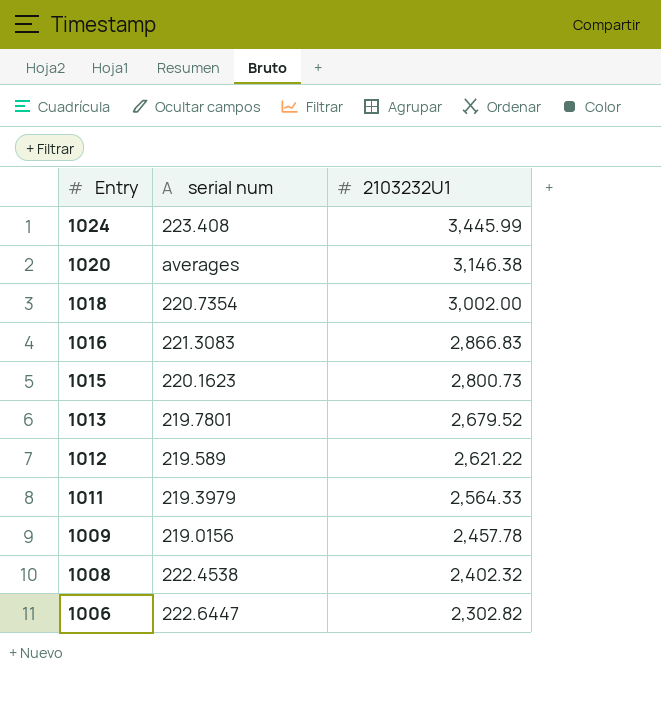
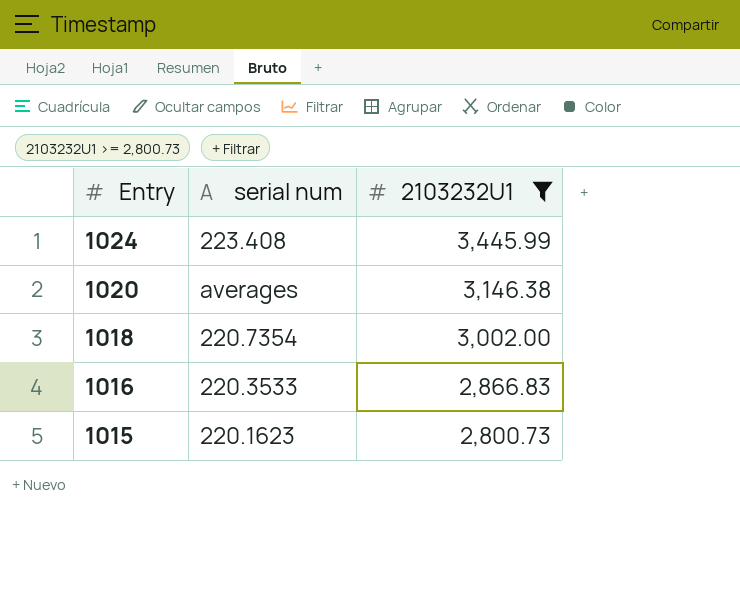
filter: none -> 2103232U1 >= 2,800.73
1016 | serial num: 221.3083 -> 220.3533

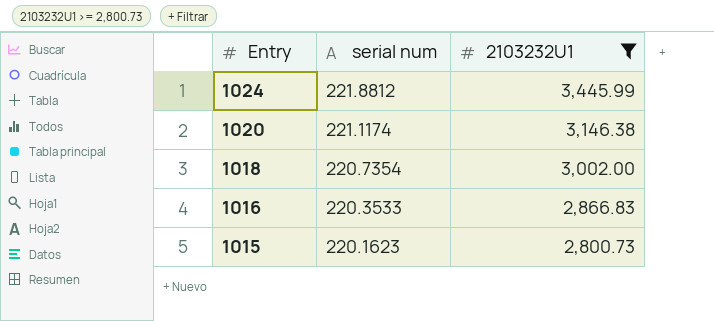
1024 | serial num: 223.408 -> 221.8812
1020 | serial num: averages -> 221.1174

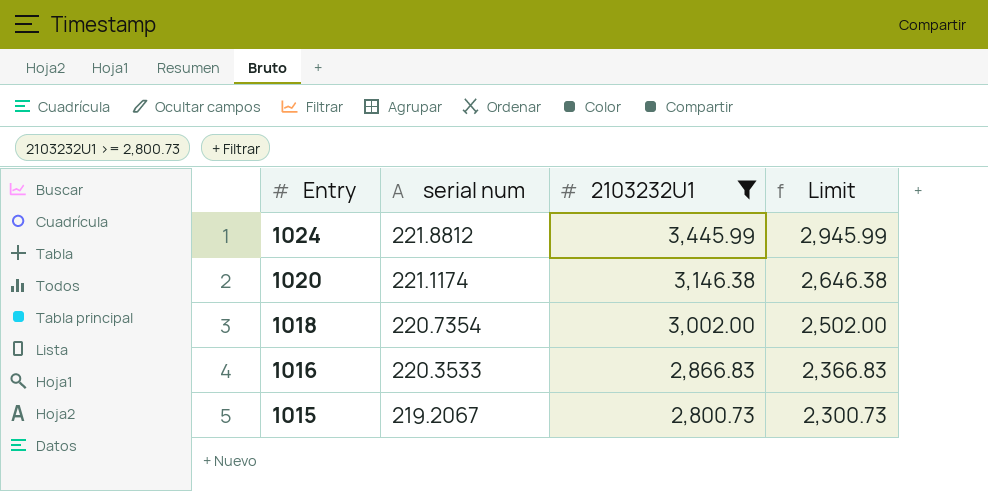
column Limit | formula: none -> [2103232U1] - 500
1015 | serial num: 220.1623 -> 219.2067

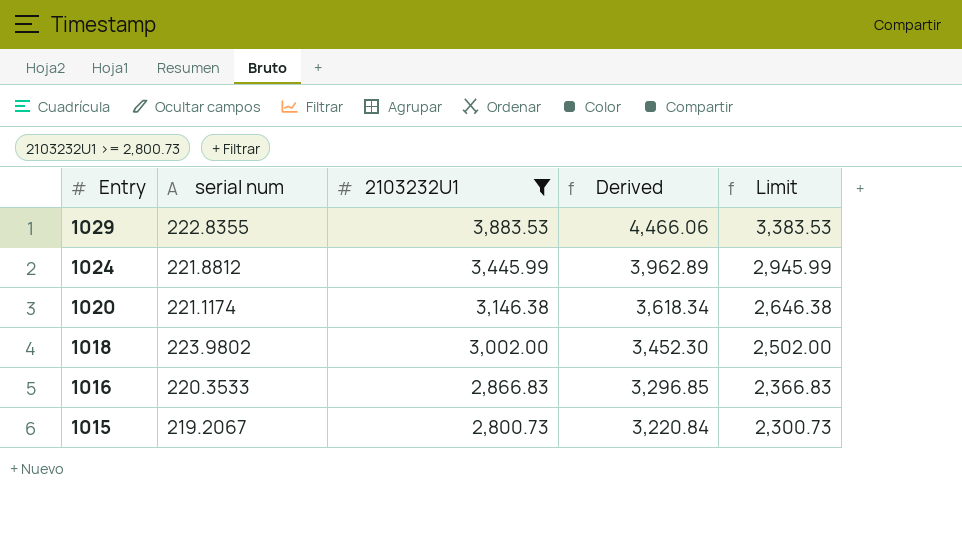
column Derived | formula: none -> [2103232U1] * 1.15
row 1029: none -> 222.8355 | 3,883.53 | 4,466.06 | 3,383.53
1018 | serial num: 220.7354 -> 223.9802

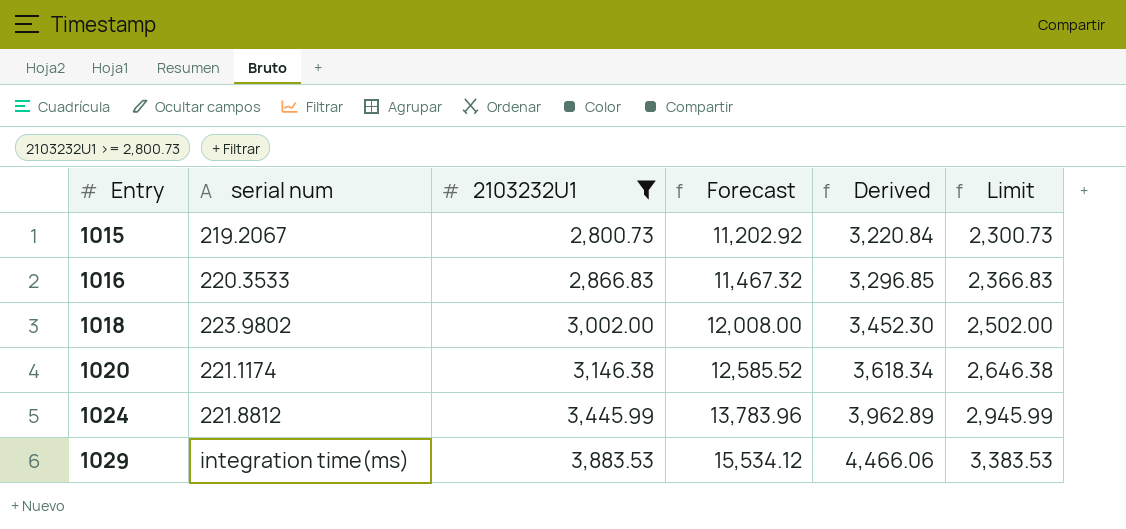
row order: Entry descending -> Entry ascending
column Forecast | formula: none -> [2103232U1] * 4
1029 | serial num: 222.8355 -> integration time(ms)

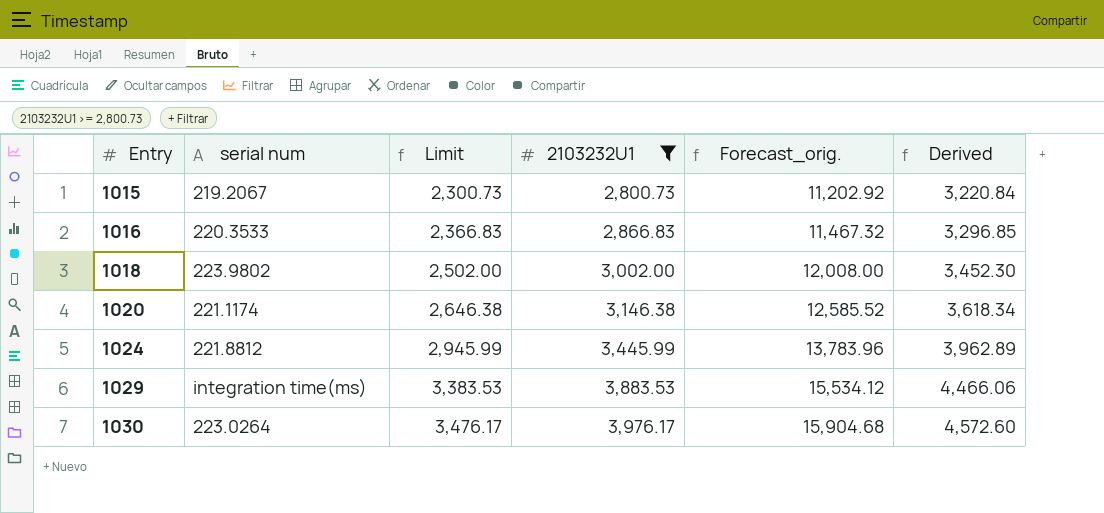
column Limit | position: 6 -> 3
column name: Forecast -> Forecast_orig.
row 1030: none -> 223.0264 | 3,476.17 | 3,976.17 | 15,904.68 | 4,572.60

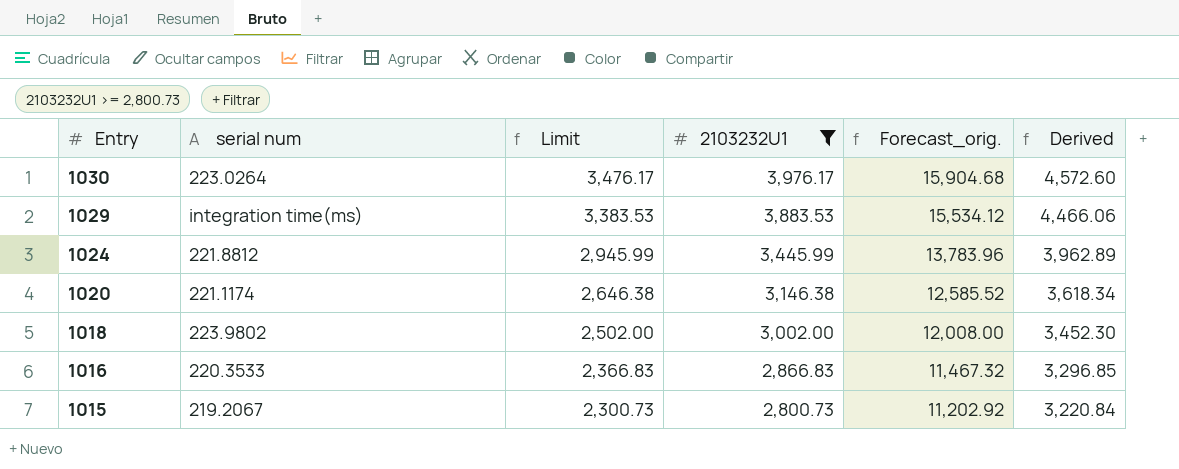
row order: Entry ascending -> Entry descending

